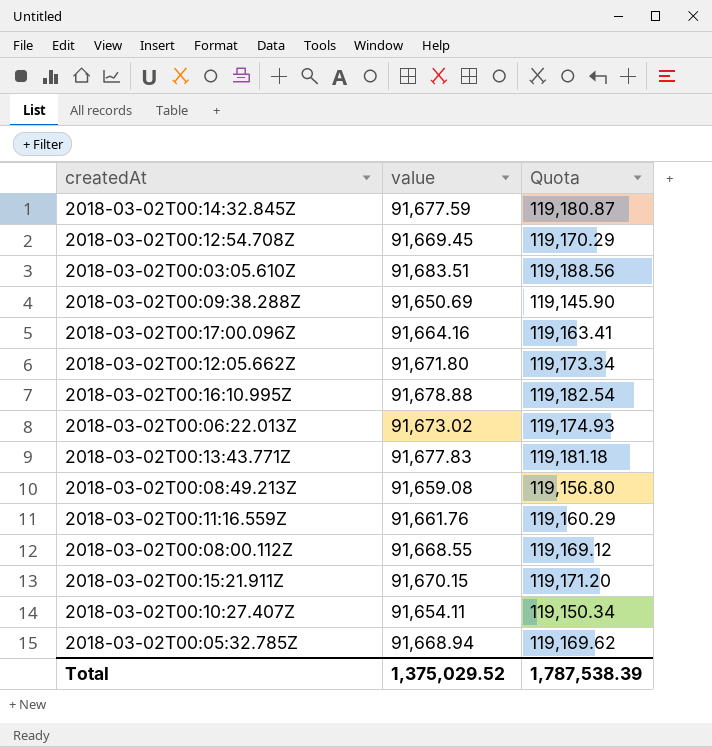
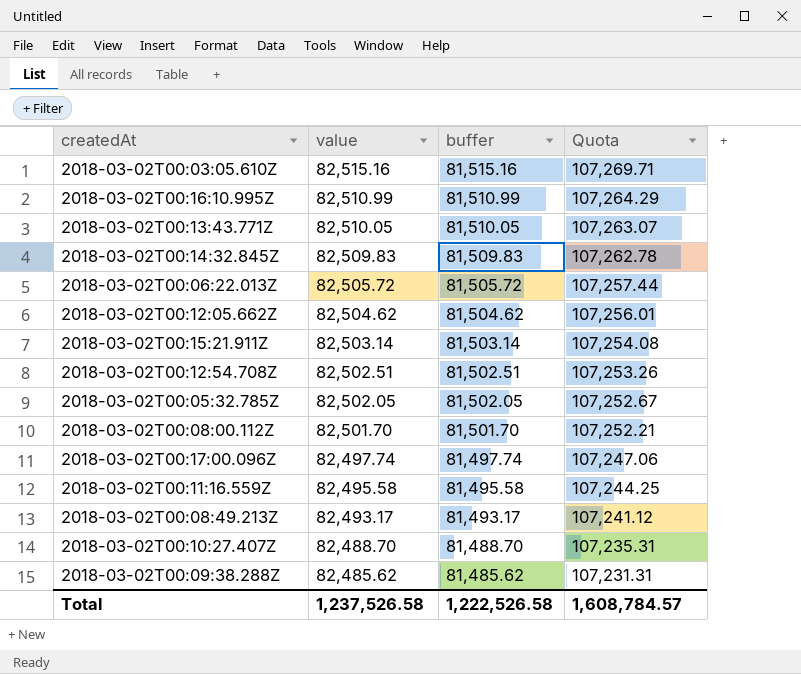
row order: none -> value descending
column buffer | formula: none -> [value] - 1000
2018-03-02T00:03:05.610Z | value: 91,683.51 -> 82,515.16
2018-03-02T00:03:05.610Z | Quota: 119,188.56 -> 107,269.71
2018-03-02T00:16:10.995Z | value: 91,678.88 -> 82,510.99
2018-03-02T00:16:10.995Z | Quota: 119,182.54 -> 107,264.29
2018-03-02T00:13:43.771Z | value: 91,677.83 -> 82,510.05
2018-03-02T00:13:43.771Z | Quota: 119,181.18 -> 107,263.07
2018-03-02T00:14:32.845Z | value: 91,677.59 -> 82,509.83
2018-03-02T00:14:32.845Z | Quota: 119,180.87 -> 107,262.78
2018-03-02T00:06:22.013Z | value: 91,673.02 -> 82,505.72
2018-03-02T00:06:22.013Z | Quota: 119,174.93 -> 107,257.44
2018-03-02T00:12:05.662Z | value: 91,671.80 -> 82,504.62
2018-03-02T00:12:05.662Z | Quota: 119,173.34 -> 107,256.01
2018-03-02T00:15:21.911Z | value: 91,670.15 -> 82,503.14
2018-03-02T00:15:21.911Z | Quota: 119,171.20 -> 107,254.08
2018-03-02T00:12:54.708Z | value: 91,669.45 -> 82,502.51
2018-03-02T00:12:54.708Z | Quota: 119,170.29 -> 107,253.26
2018-03-02T00:05:32.785Z | value: 91,668.94 -> 82,502.05
2018-03-02T00:05:32.785Z | Quota: 119,169.62 -> 107,252.67
2018-03-02T00:08:00.112Z | value: 91,668.55 -> 82,501.70
2018-03-02T00:08:00.112Z | Quota: 119,169.12 -> 107,252.21
2018-03-02T00:17:00.096Z | value: 91,664.16 -> 82,497.74
2018-03-02T00:17:00.096Z | Quota: 119,163.41 -> 107,247.06
2018-03-02T00:11:16.559Z | value: 91,661.76 -> 82,495.58
2018-03-02T00:11:16.559Z | Quota: 119,160.29 -> 107,244.25
2018-03-02T00:08:49.213Z | value: 91,659.08 -> 82,493.17
2018-03-02T00:08:49.213Z | Quota: 119,156.80 -> 107,241.12
2018-03-02T00:10:27.407Z | value: 91,654.11 -> 82,488.70
2018-03-02T00:10:27.407Z | Quota: 119,150.34 -> 107,235.31
2018-03-02T00:09:38.288Z | value: 91,650.69 -> 82,485.62
2018-03-02T00:09:38.288Z | Quota: 119,145.90 -> 107,231.31
Total | value: 1,375,029.52 -> 1,237,526.58
Total | Quota: 1,787,538.39 -> 1,608,784.57

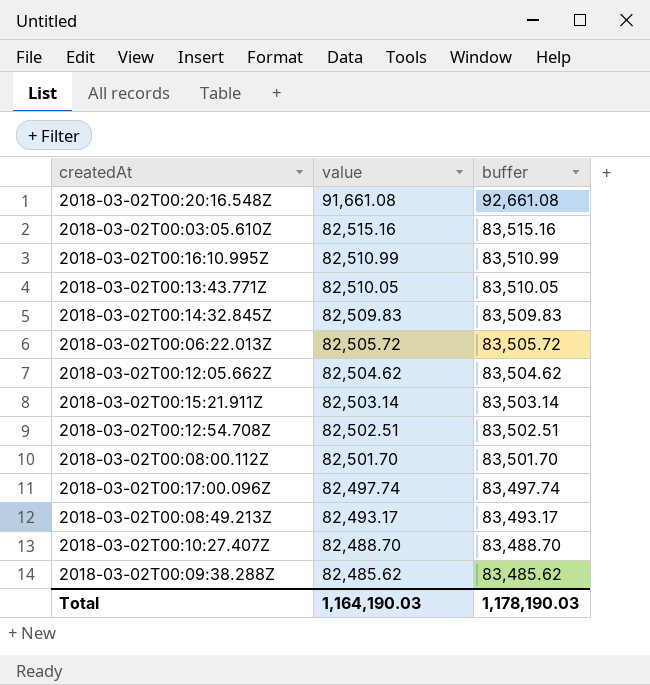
column Quota | formula: [value] * 1.3 -> none
column buffer | formula: [value] - 1000 -> [value] + 1000
row 2018-03-02T00:05:32.785Z: 82,502.05 | 81,502.05 | 107,252.67 -> none
row 2018-03-02T00:11:16.559Z: 82,495.58 | 81,495.58 | 107,244.25 -> none
row 2018-03-02T00:20:16.548Z: none -> 91,661.08 | 92,661.08
Total | value: 1,237,526.58 -> 1,164,190.03
Total | buffer: 1,222,526.58 -> 1,178,190.03

